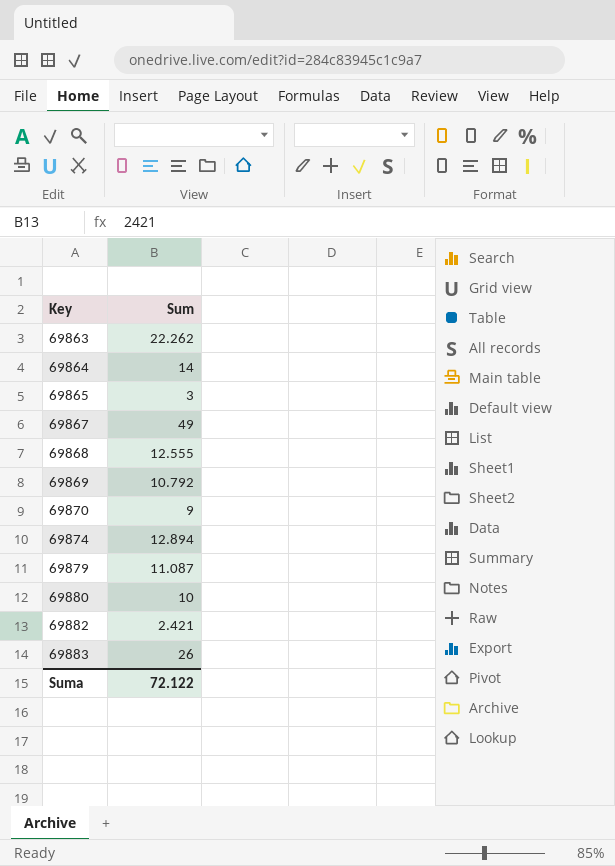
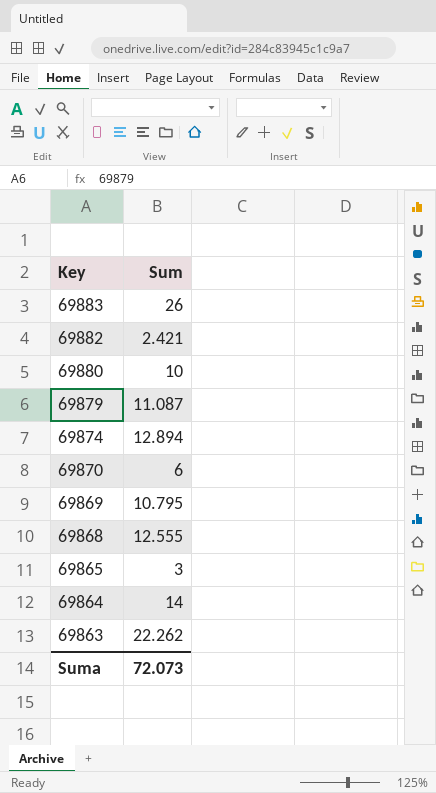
row order: Key ascending -> Key descending
row 69867: 49 -> none
69870 | Sum: 9 -> 6
69869 | Sum: 10.792 -> 10.795
Suma | Sum: 72.122 -> 72.073

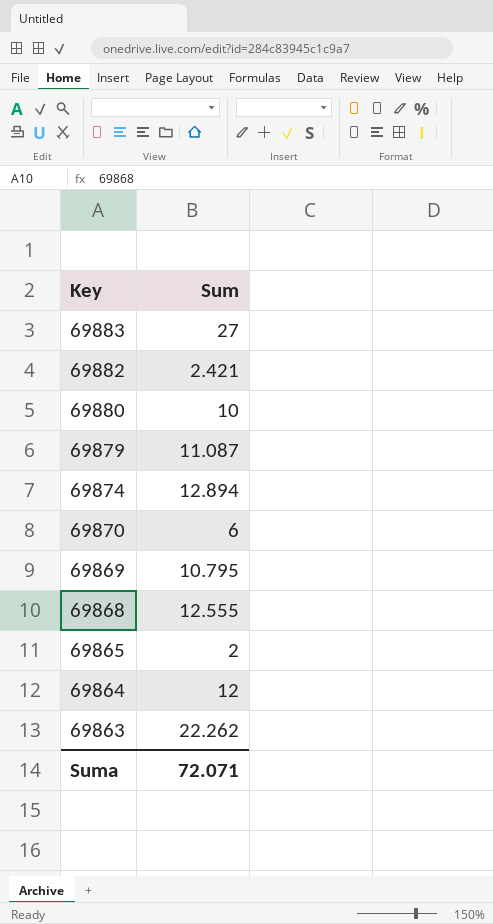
69883 | Sum: 26 -> 27
69865 | Sum: 3 -> 2
69864 | Sum: 14 -> 12
Suma | Sum: 72.073 -> 72.071

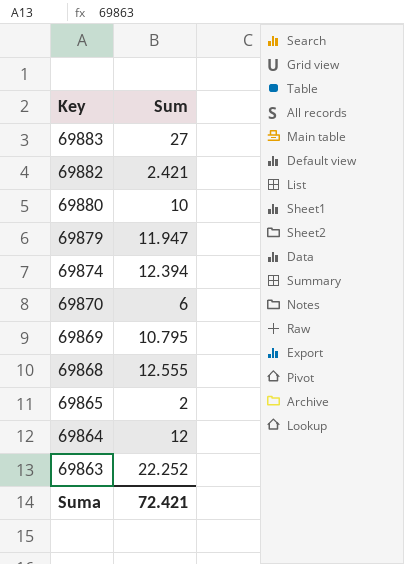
69879 | Sum: 11.087 -> 11.947
69874 | Sum: 12.894 -> 12.394
69863 | Sum: 22.262 -> 22.252
Suma | Sum: 72.071 -> 72.421

